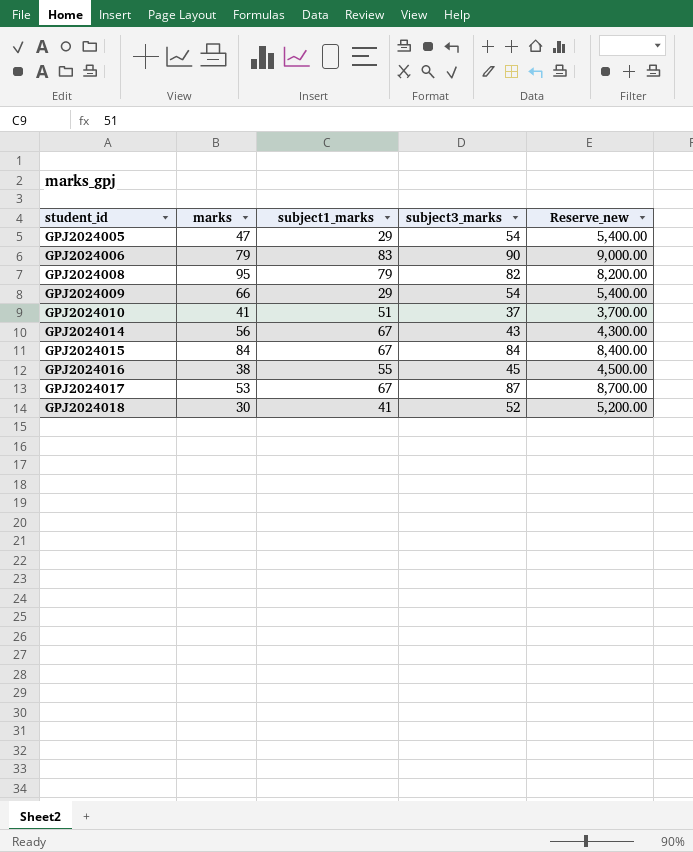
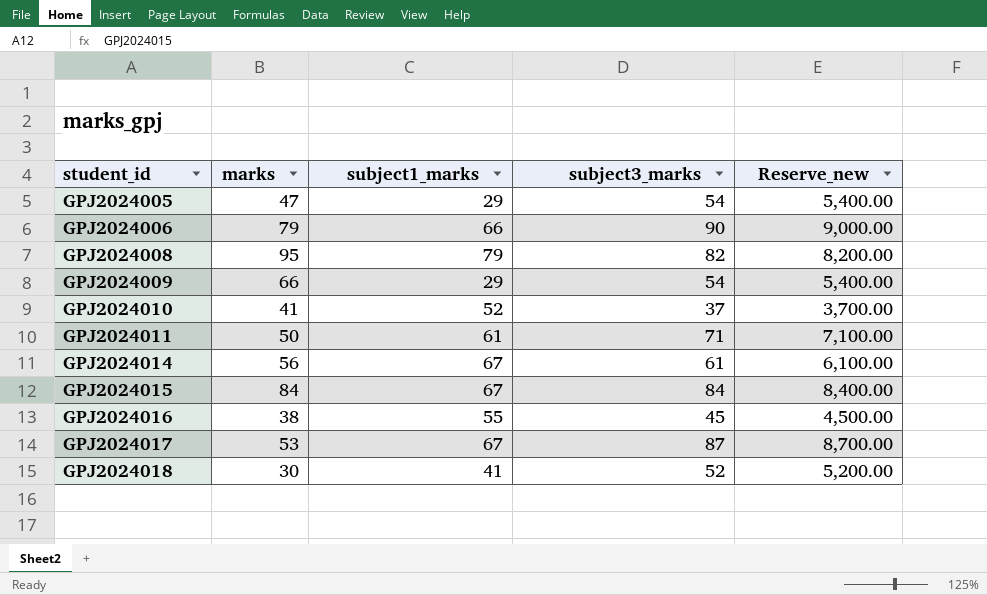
GPJ2024006 | subject1_marks: 83 -> 66
GPJ2024010 | subject1_marks: 51 -> 52
row GPJ2024011: none -> 50 | 61 | 71 | 7,100.00
GPJ2024014 | subject3_marks: 43 -> 61
GPJ2024014 | Reserve_new: 4,300.00 -> 6,100.00

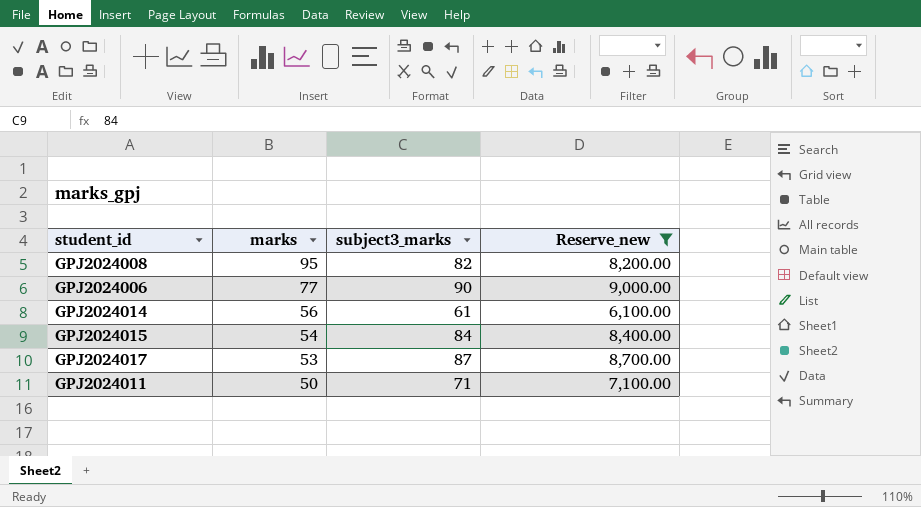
filter: none -> Reserve_new >= 6,100.00
row order: student_id ascending -> marks descending
column subject1_marks | position: 3 -> none
GPJ2024006 | marks: 79 -> 77
GPJ2024015 | marks: 84 -> 54

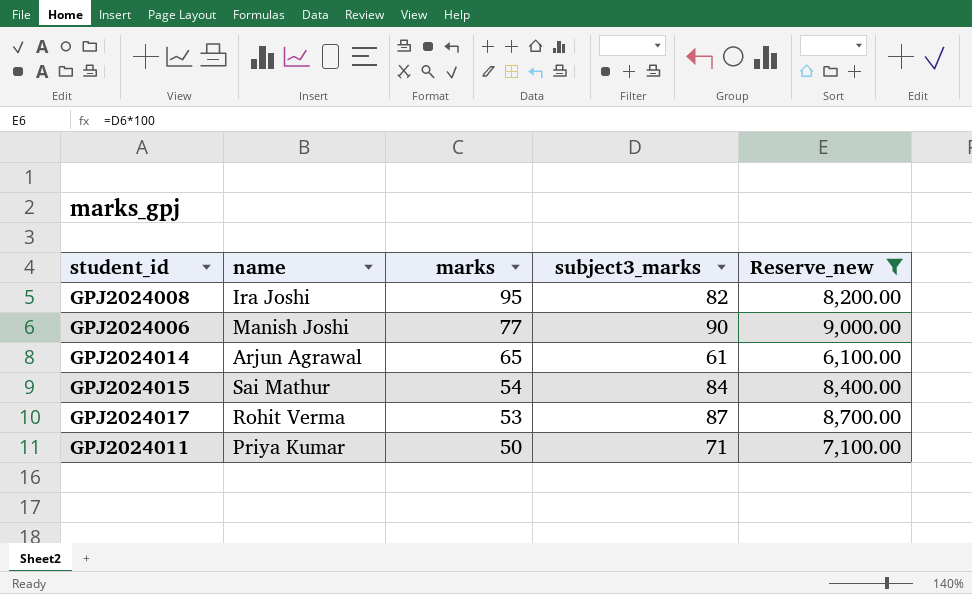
column name | position: none -> 2
GPJ2024014 | marks: 56 -> 65

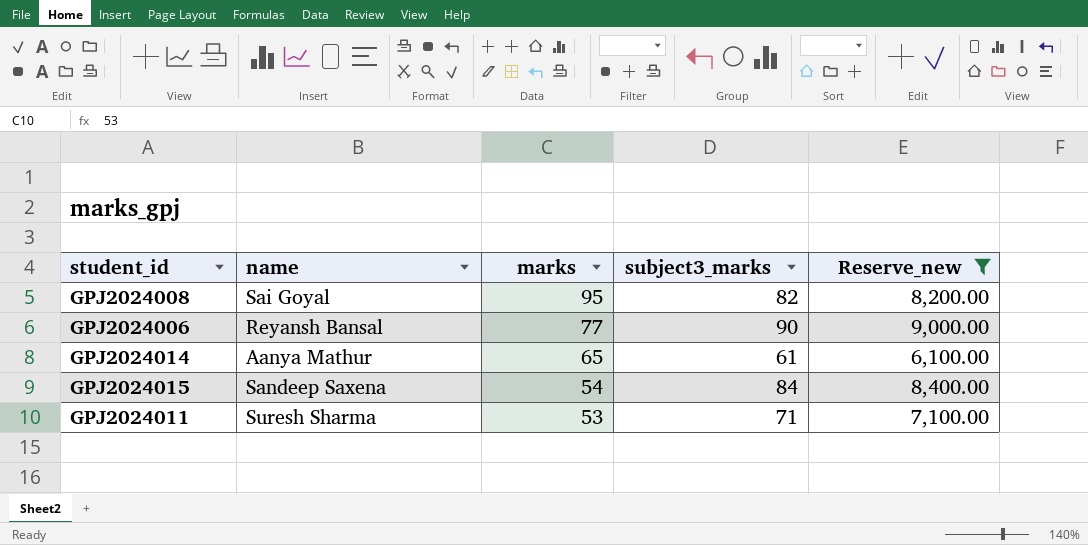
row GPJ2024017: Rohit Verma | 53 | 87 | 8,700.00 -> none
GPJ2024008 | name: Ira Joshi -> Sai Goyal
GPJ2024006 | name: Manish Joshi -> Reyansh Bansal
GPJ2024014 | name: Arjun Agrawal -> Aanya Mathur
GPJ2024015 | name: Sai Mathur -> Sandeep Saxena
GPJ2024011 | name: Priya Kumar -> Suresh Sharma
GPJ2024011 | marks: 50 -> 53

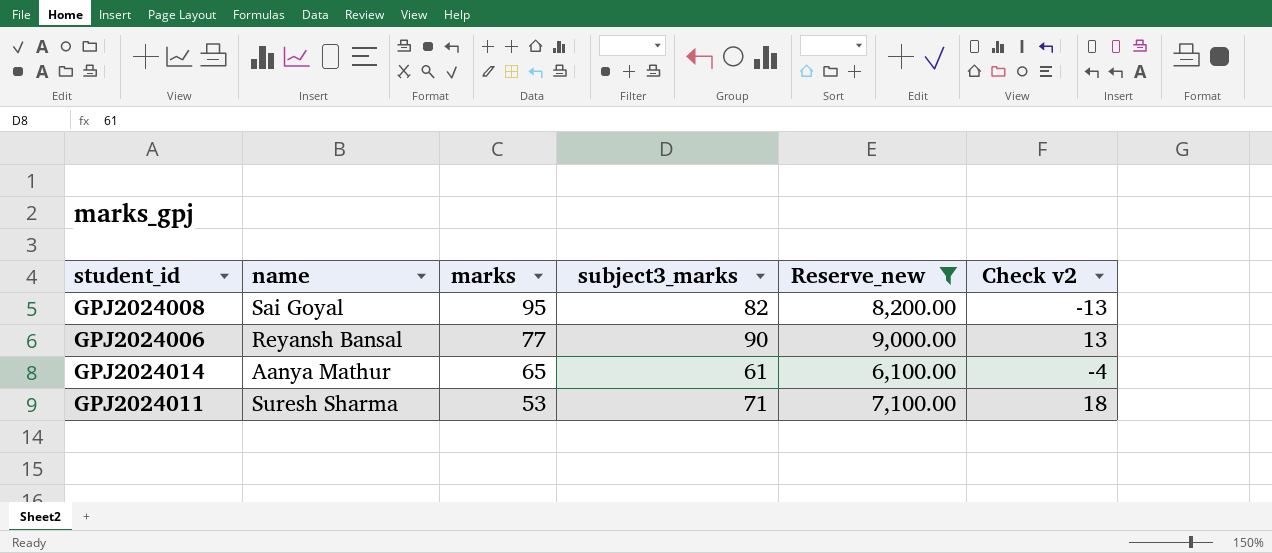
column Check v2 | formula: none -> [subject3_marks] - [marks]
row GPJ2024015: Sandeep Saxena | 54 | 84 | 8,400.00 -> none

